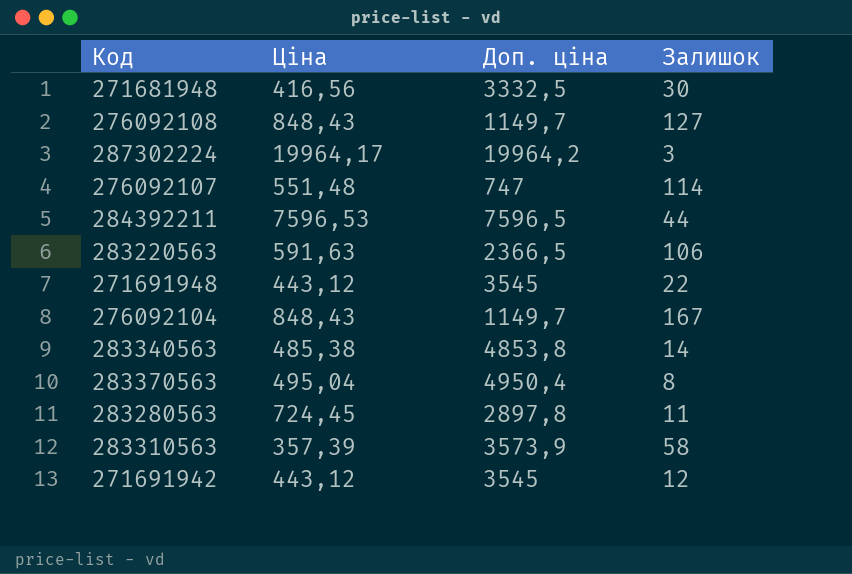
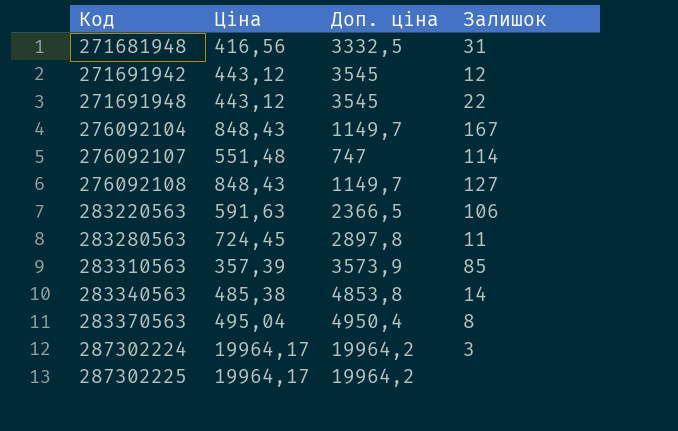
row order: none -> Код ascending
row 284392211: 7596,53 | 7596,5 | 44 -> none
271681948 | Залишок: 30 -> 31
283310563 | Залишок: 58 -> 85
row 287302225: none -> 19964,17 | 19964,2 | none

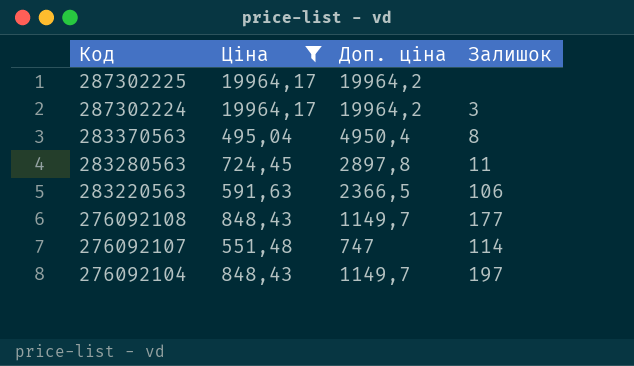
filter: none -> Ціна >= 495,04
row order: Код ascending -> Код descending
276092108 | Залишок: 127 -> 177
276092104 | Залишок: 167 -> 197

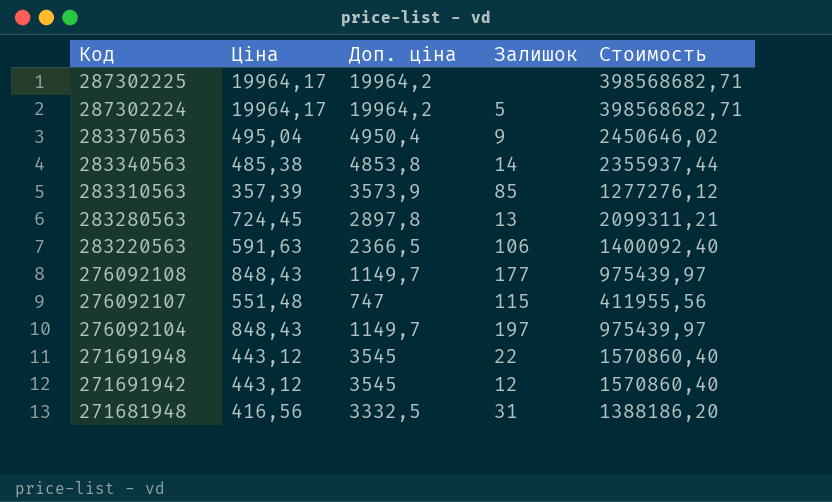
filter: Ціна >= 495,04 -> none
column Стоимость | formula: none -> [Ціна] * [Доп. ціна]
287302224 | Залишок: 3 -> 5
283370563 | Залишок: 8 -> 9
283280563 | Залишок: 11 -> 13
276092107 | Залишок: 114 -> 115

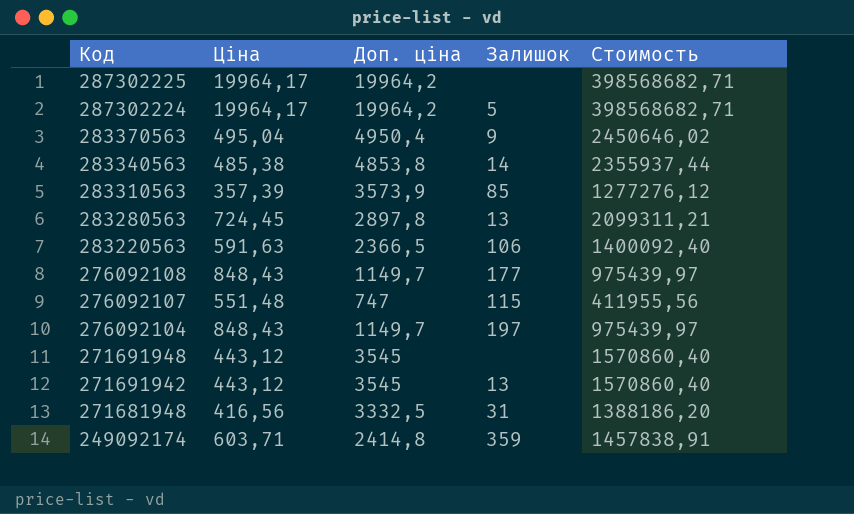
271691948 | Залишок: 22 -> none
271691942 | Залишок: 12 -> 13
row 249092174: none -> 603,71 | 2414,8 | 359 | 1457838,91

